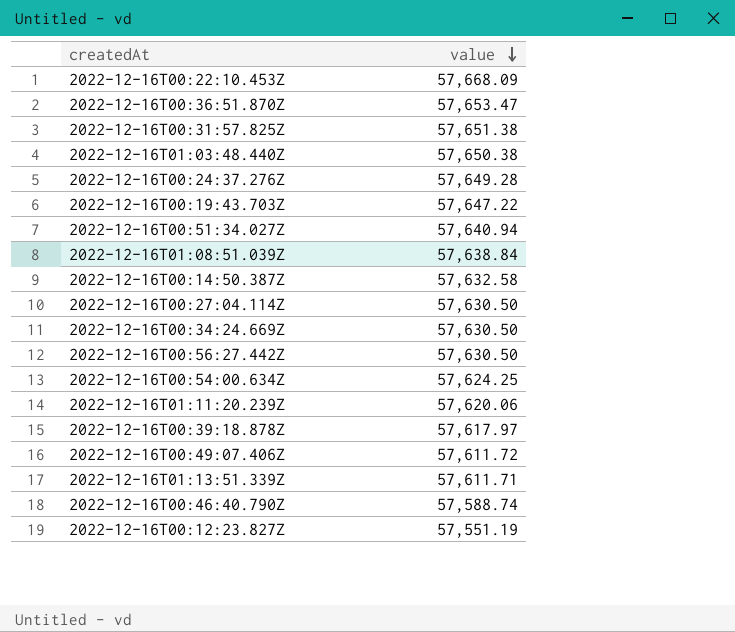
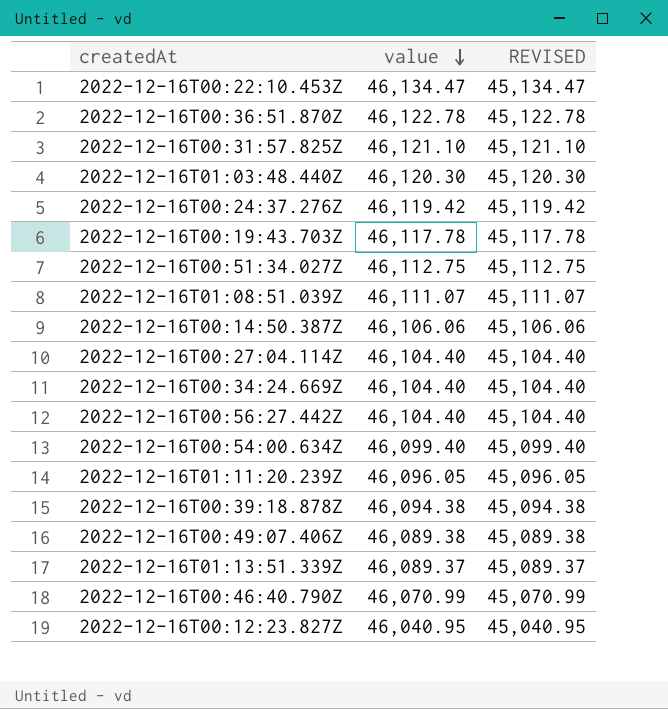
column REVISED | formula: none -> [value] - 1000
2022-12-16T00:22:10.453Z | value: 57,668.09 -> 46,134.47
2022-12-16T00:36:51.870Z | value: 57,653.47 -> 46,122.78
2022-12-16T00:31:57.825Z | value: 57,651.38 -> 46,121.10
2022-12-16T01:03:48.440Z | value: 57,650.38 -> 46,120.30
2022-12-16T00:24:37.276Z | value: 57,649.28 -> 46,119.42
2022-12-16T00:19:43.703Z | value: 57,647.22 -> 46,117.78
2022-12-16T00:51:34.027Z | value: 57,640.94 -> 46,112.75
2022-12-16T01:08:51.039Z | value: 57,638.84 -> 46,111.07
2022-12-16T00:14:50.387Z | value: 57,632.58 -> 46,106.06
2022-12-16T00:27:04.114Z | value: 57,630.50 -> 46,104.40
2022-12-16T00:34:24.669Z | value: 57,630.50 -> 46,104.40
2022-12-16T00:56:27.442Z | value: 57,630.50 -> 46,104.40
2022-12-16T00:54:00.634Z | value: 57,624.25 -> 46,099.40
2022-12-16T01:11:20.239Z | value: 57,620.06 -> 46,096.05
2022-12-16T00:39:18.878Z | value: 57,617.97 -> 46,094.38
2022-12-16T00:49:07.406Z | value: 57,611.72 -> 46,089.38
2022-12-16T01:13:51.339Z | value: 57,611.71 -> 46,089.37
2022-12-16T00:46:40.790Z | value: 57,588.74 -> 46,070.99
2022-12-16T00:12:23.827Z | value: 57,551.19 -> 46,040.95

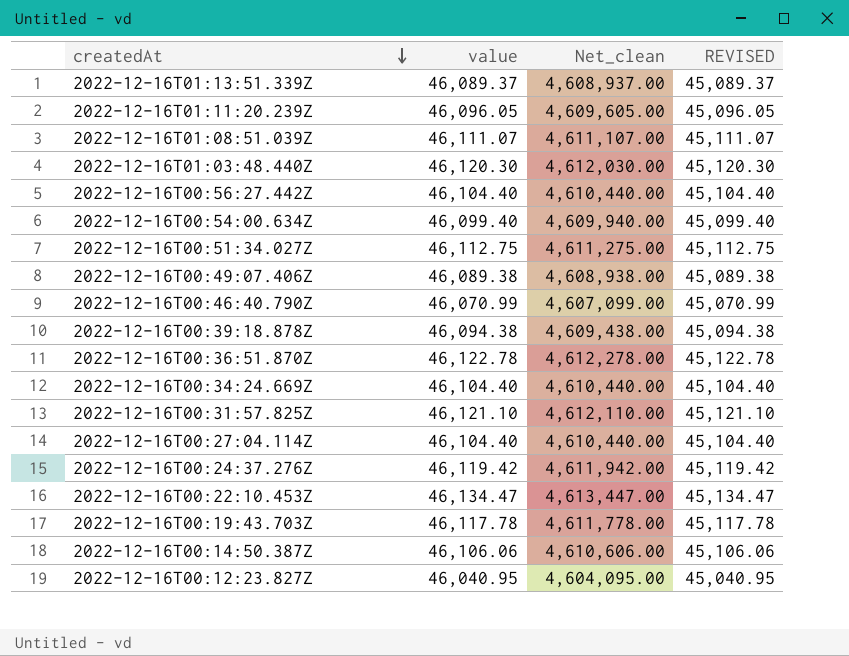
row order: value descending -> createdAt descending
column Net_clean | formula: none -> [value] * 100

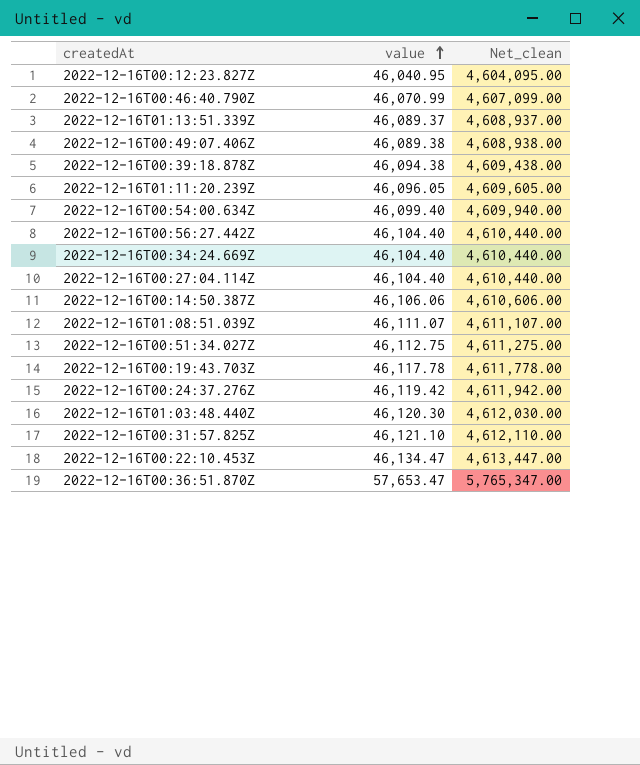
row order: createdAt descending -> value ascending
column REVISED | formula: [value] - 1000 -> none
2022-12-16T00:36:51.870Z | value: 46,122.78 -> 57,653.47
2022-12-16T00:36:51.870Z | Net_clean: 4,612,278.00 -> 5,765,347.00

